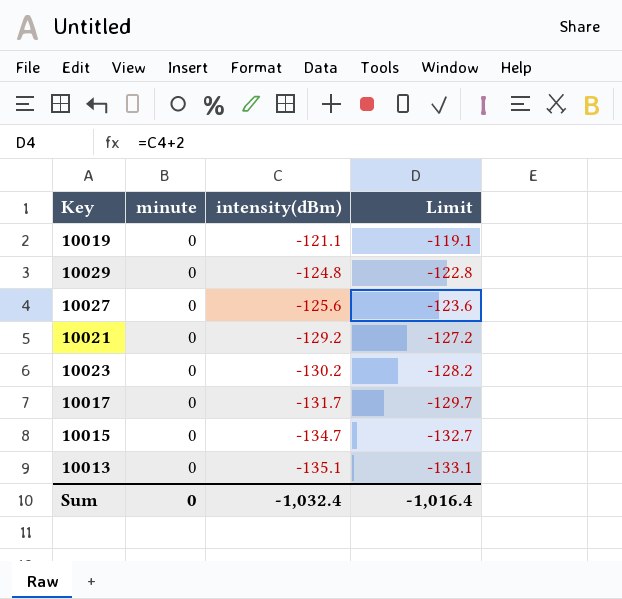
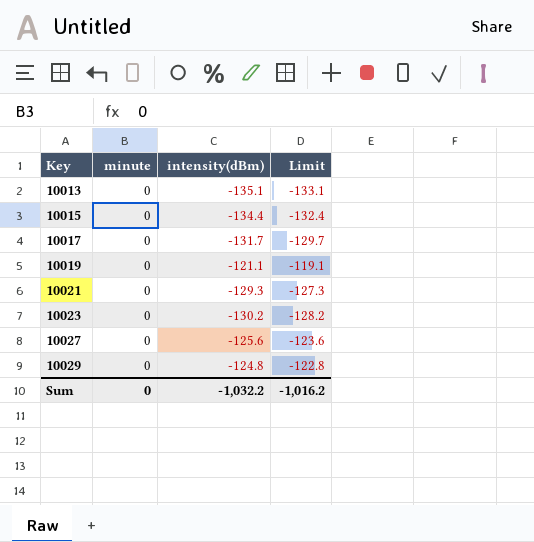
row order: intensity(dBm) descending -> Key ascending
10015 | intensity(dBm): -134.7 -> -134.4
10015 | Limit: -132.7 -> -132.4
10021 | intensity(dBm): -129.2 -> -129.3
10021 | Limit: -127.2 -> -127.3
Sum | intensity(dBm): -1,032.4 -> -1,032.2
Sum | Limit: -1,016.4 -> -1,016.2

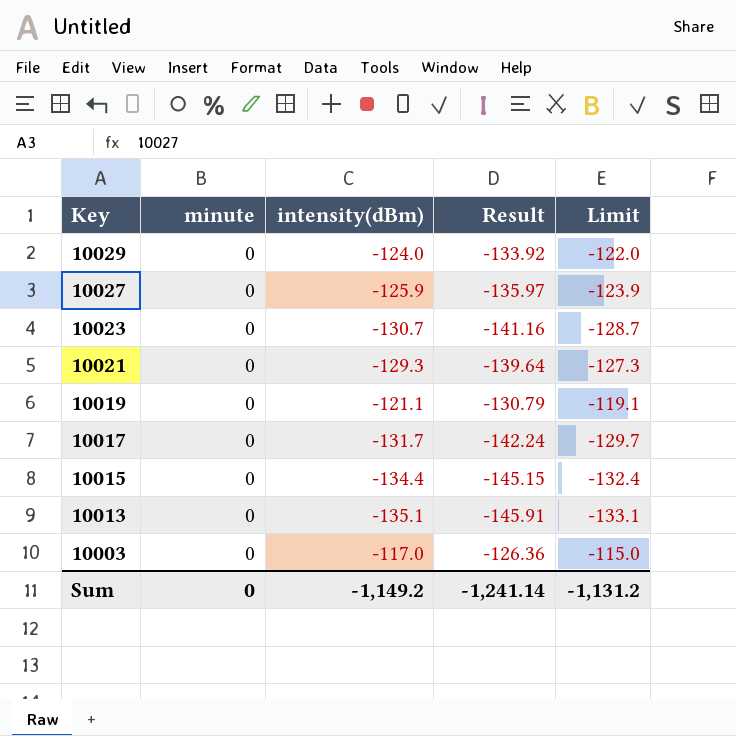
row order: Key ascending -> Key descending
column Result | formula: none -> [intensity(dBm)] * 1.08
10029 | intensity(dBm): -124.8 -> -124.0
10029 | Limit: -122.8 -> -122.0
10027 | intensity(dBm): -125.6 -> -125.9
10027 | Limit: -123.6 -> -123.9
10023 | intensity(dBm): -130.2 -> -130.7
10023 | Limit: -128.2 -> -128.7
row 10003: none -> 0 | -117.0 | -126.36 | -115.0
Sum | intensity(dBm): -1,032.2 -> -1,149.2
Sum | Limit: -1,016.2 -> -1,131.2

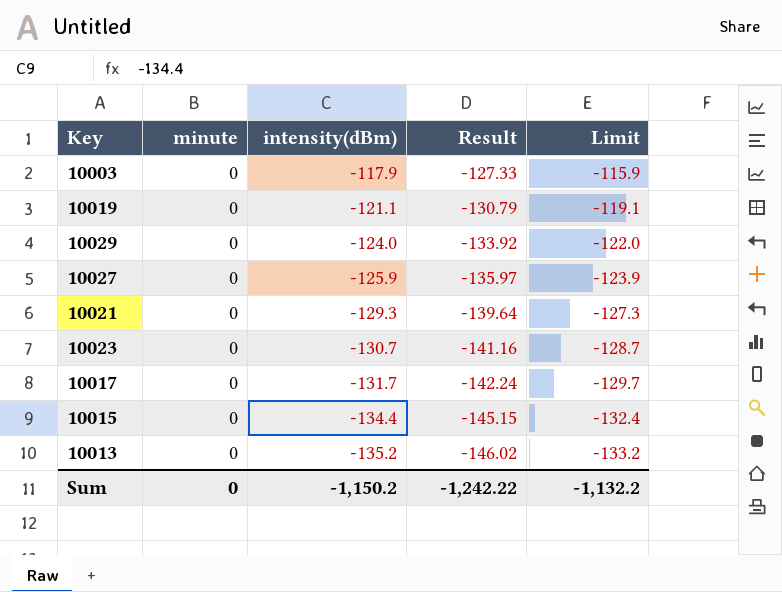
row order: Key descending -> intensity(dBm) descending
10003 | intensity(dBm): -117.0 -> -117.9
10003 | Result: -126.36 -> -127.33
10003 | Limit: -115.0 -> -115.9
10013 | intensity(dBm): -135.1 -> -135.2
10013 | Result: -145.91 -> -146.02
10013 | Limit: -133.1 -> -133.2
Sum | intensity(dBm): -1,149.2 -> -1,150.2
Sum | Result: -1,241.14 -> -1,242.22
Sum | Limit: -1,131.2 -> -1,132.2

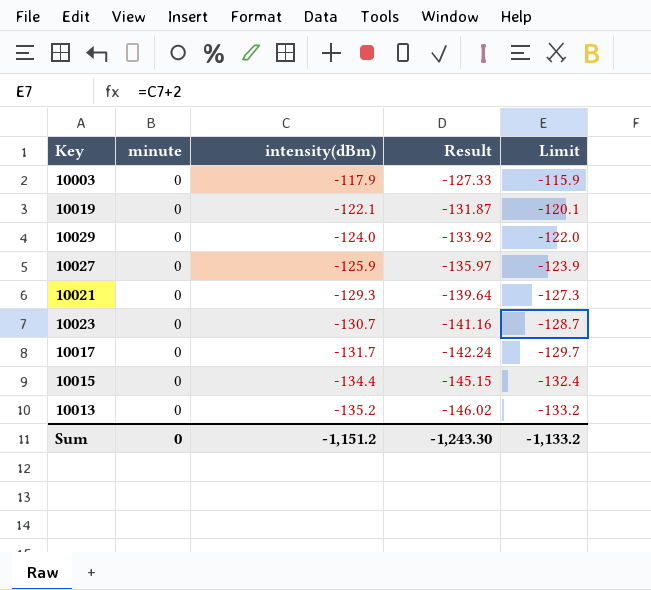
10019 | intensity(dBm): -121.1 -> -122.1
10019 | Result: -130.79 -> -131.87
10019 | Limit: -119.1 -> -120.1
Sum | intensity(dBm): -1,150.2 -> -1,151.2
Sum | Result: -1,242.22 -> -1,243.30
Sum | Limit: -1,132.2 -> -1,133.2

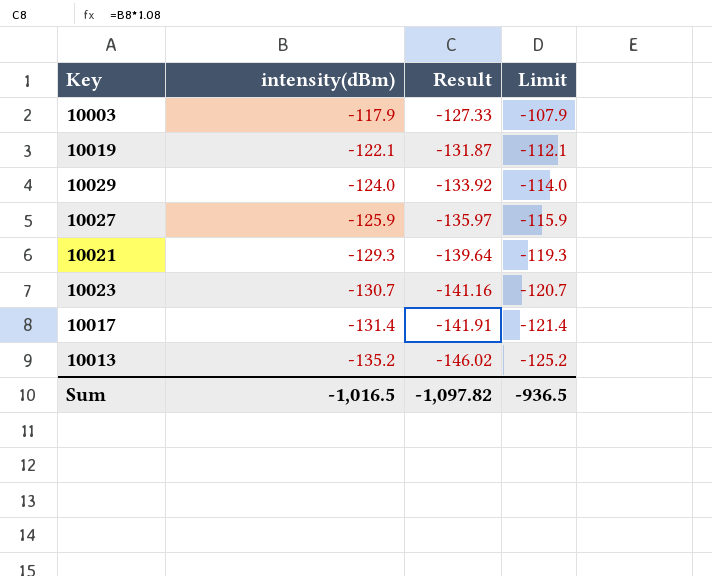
column minute | position: 2 -> none
column Limit | formula: [intensity(dBm)] + 2 -> [intensity(dBm)] + 10
row 10015: 0 | -134.4 | -145.15 | -132.4 -> none
10017 | intensity(dBm): -131.7 -> -131.4
10017 | Result: -142.24 -> -141.91
Sum | intensity(dBm): -1,151.2 -> -1,016.5
Sum | Result: -1,243.30 -> -1,097.82
Sum | Limit: -1,133.2 -> -936.5

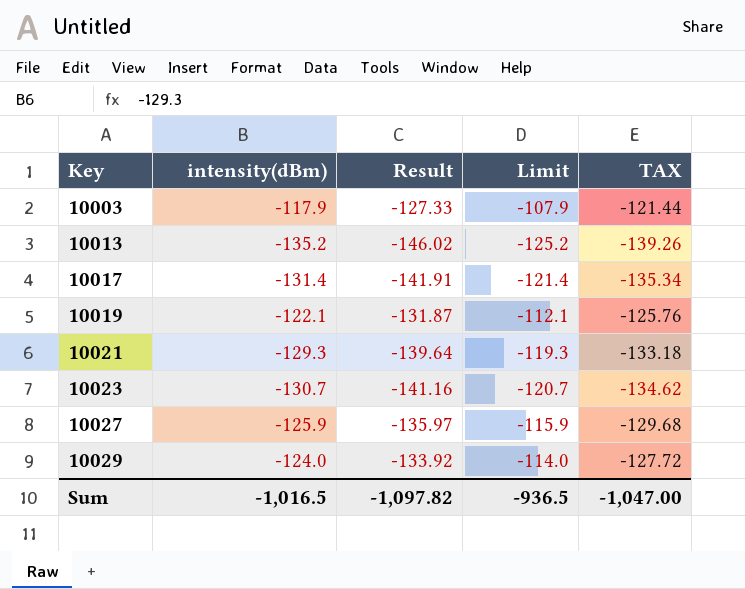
row order: intensity(dBm) descending -> Key ascending
column TAX | formula: none -> [intensity(dBm)] * 1.03

